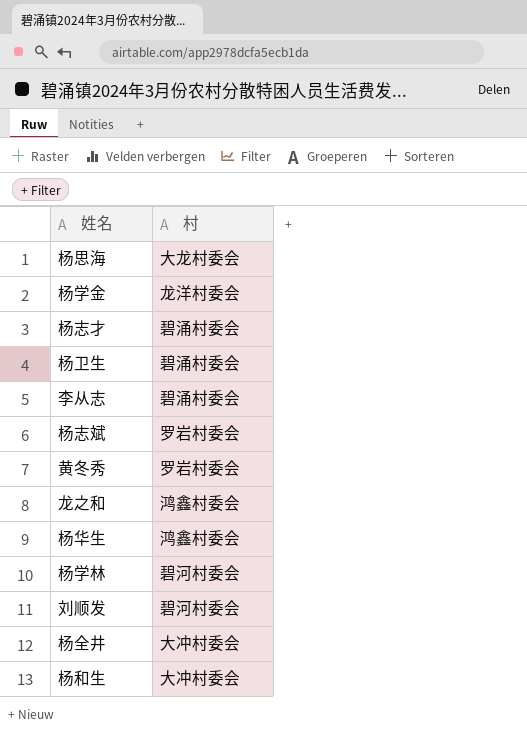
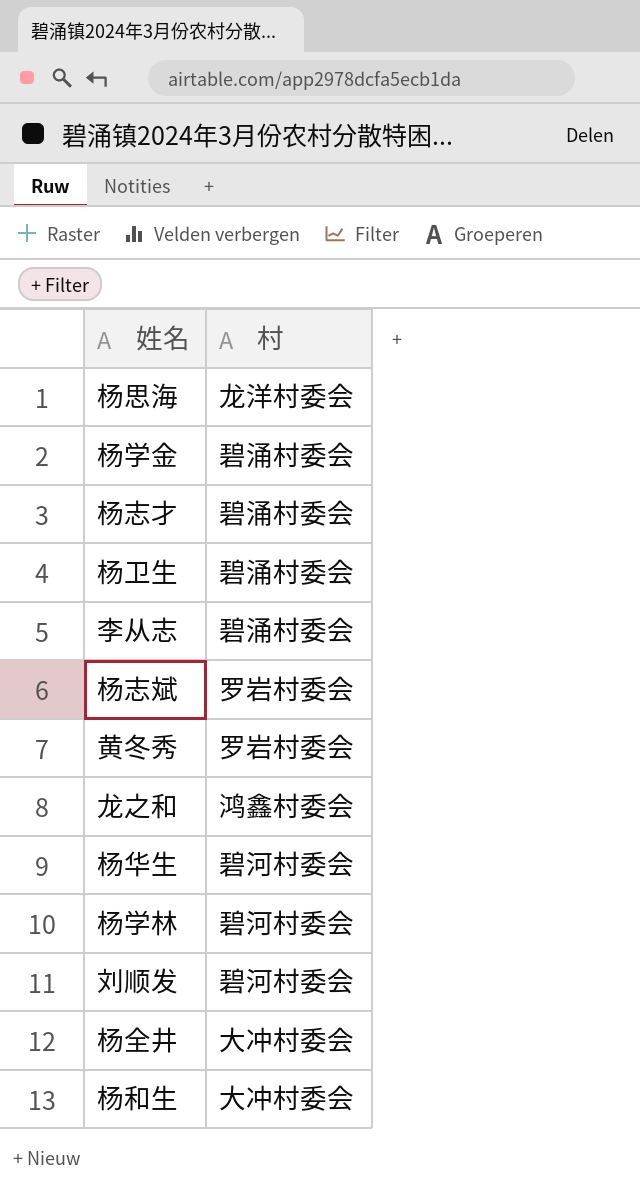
杨思海 | 村: 大龙村委会 -> 龙洋村委会
杨学金 | 村: 龙洋村委会 -> 碧涌村委会
杨华生 | 村: 鸿鑫村委会 -> 碧河村委会

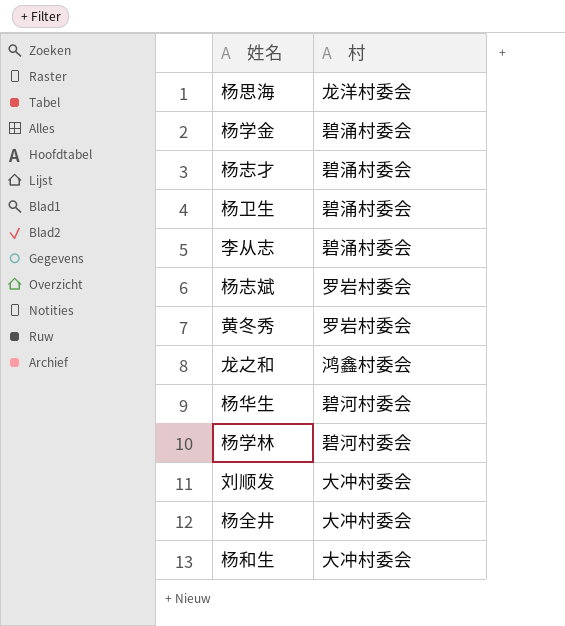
刘顺发 | 村: 碧河村委会 -> 大冲村委会

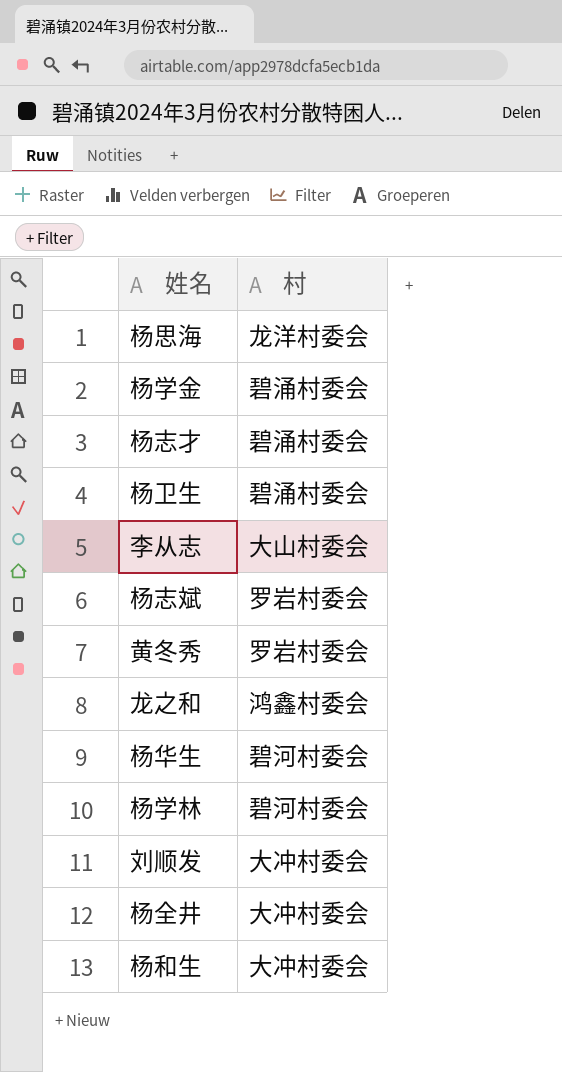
李从志 | 村: 碧涌村委会 -> 大山村委会

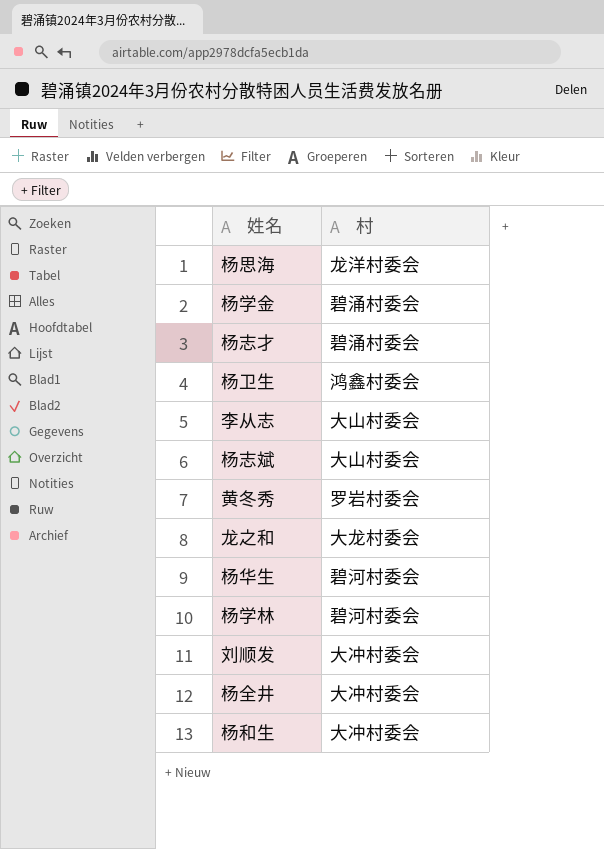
杨卫生 | 村: 碧涌村委会 -> 鸿鑫村委会
杨志斌 | 村: 罗岩村委会 -> 大山村委会
龙之和 | 村: 鸿鑫村委会 -> 大龙村委会

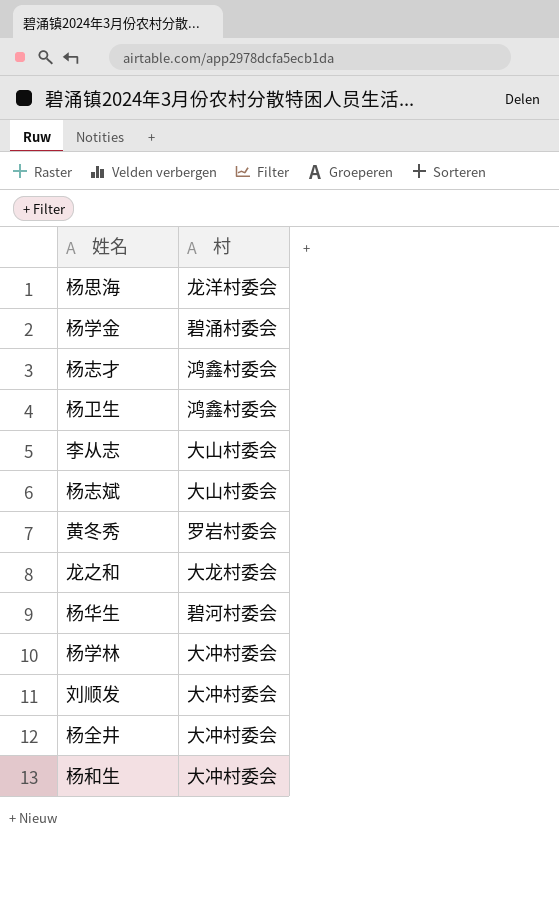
杨志才 | 村: 碧涌村委会 -> 鸿鑫村委会
杨学林 | 村: 碧河村委会 -> 大冲村委会

